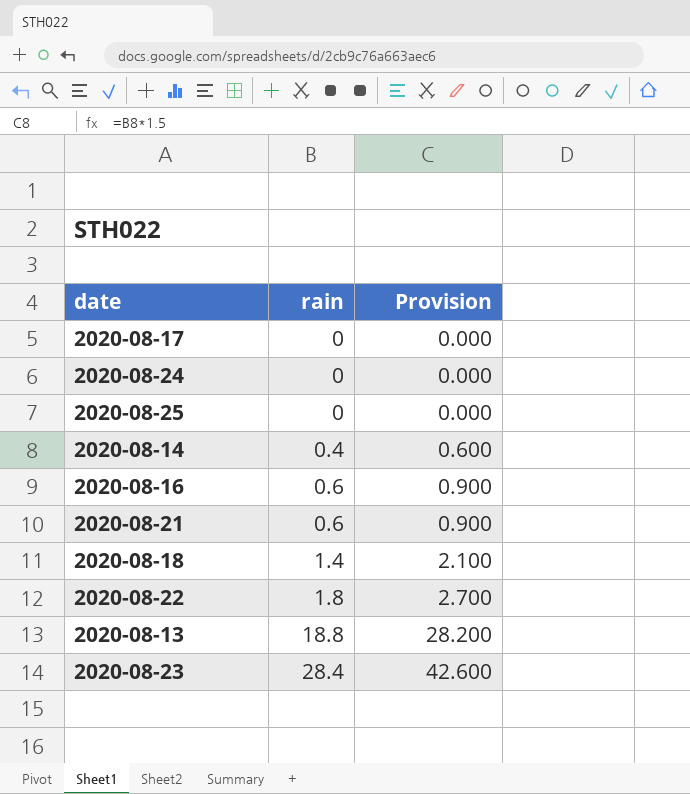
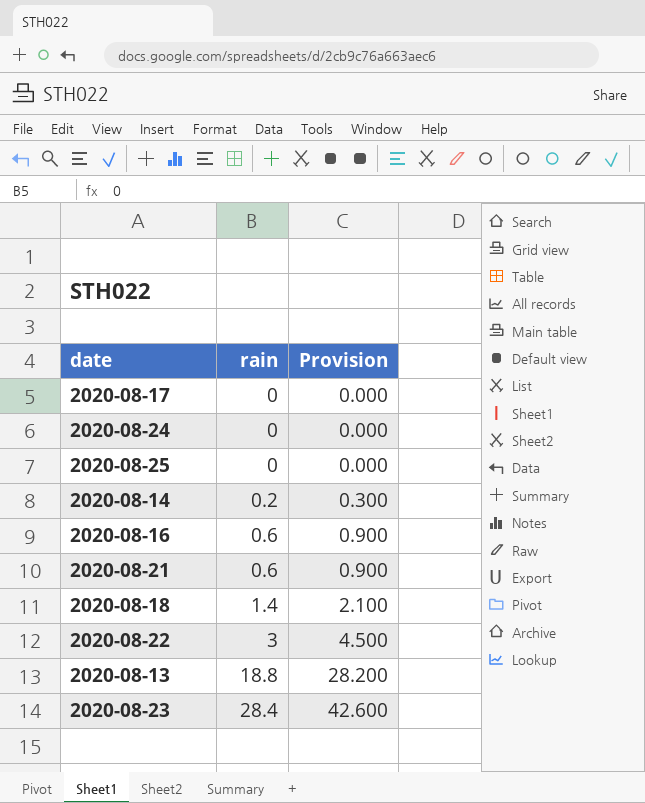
2020-08-14 | rain: 0.4 -> 0.2
2020-08-14 | Provision: 0.600 -> 0.300
2020-08-22 | rain: 1.8 -> 3
2020-08-22 | Provision: 2.700 -> 4.500

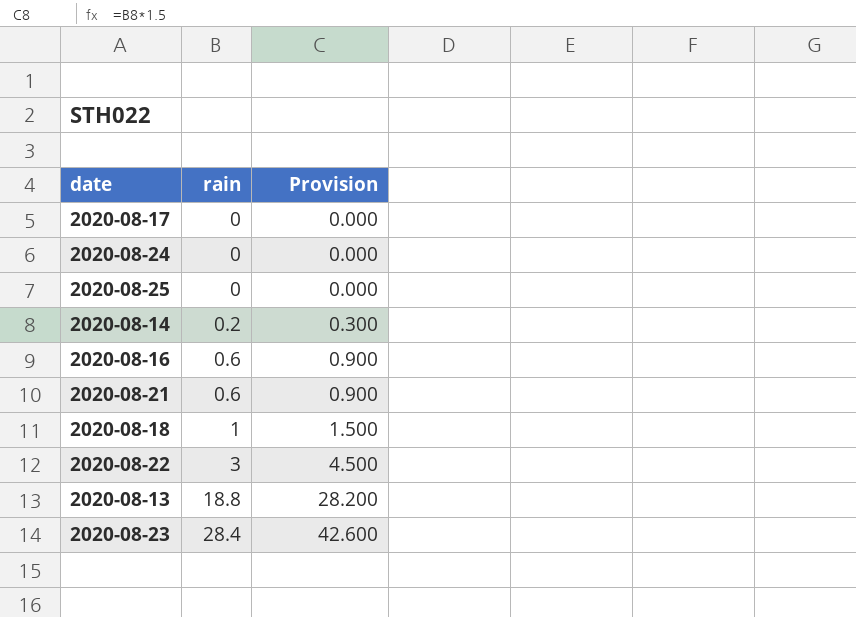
2020-08-18 | rain: 1.4 -> 1
2020-08-18 | Provision: 2.100 -> 1.500

